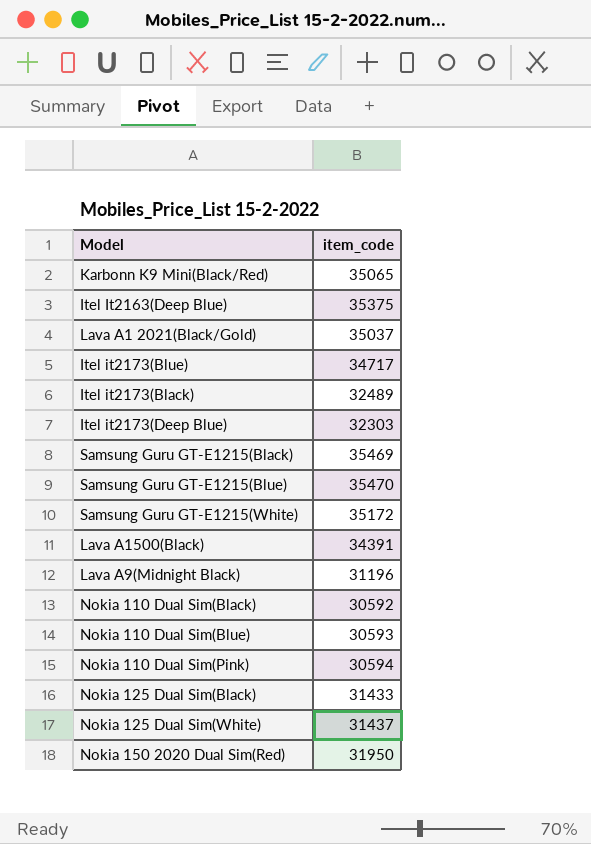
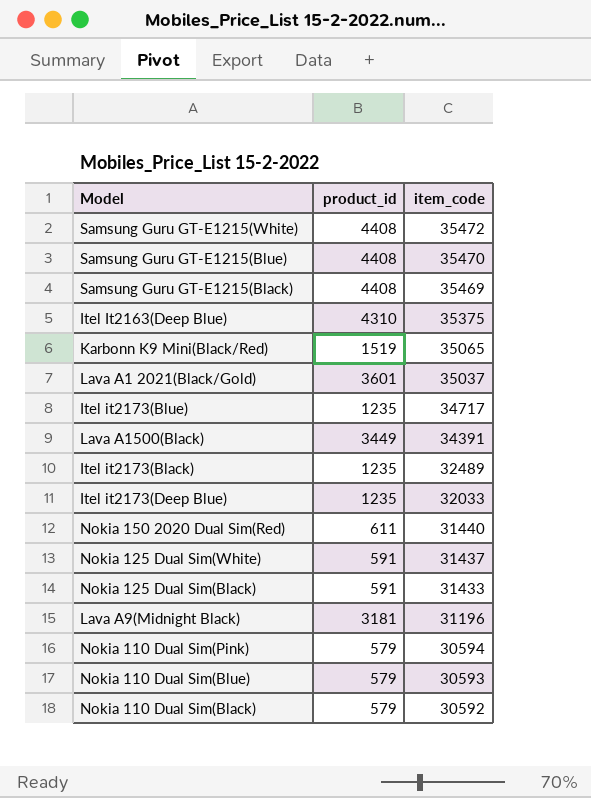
row order: none -> item_code descending
column product_id | position: none -> 2
Samsung Guru GT-E1215(White) | item_code: 35172 -> 35472
Itel it2173(Deep Blue) | item_code: 32303 -> 32033
Nokia 150 2020 Dual Sim(Red) | item_code: 31950 -> 31440

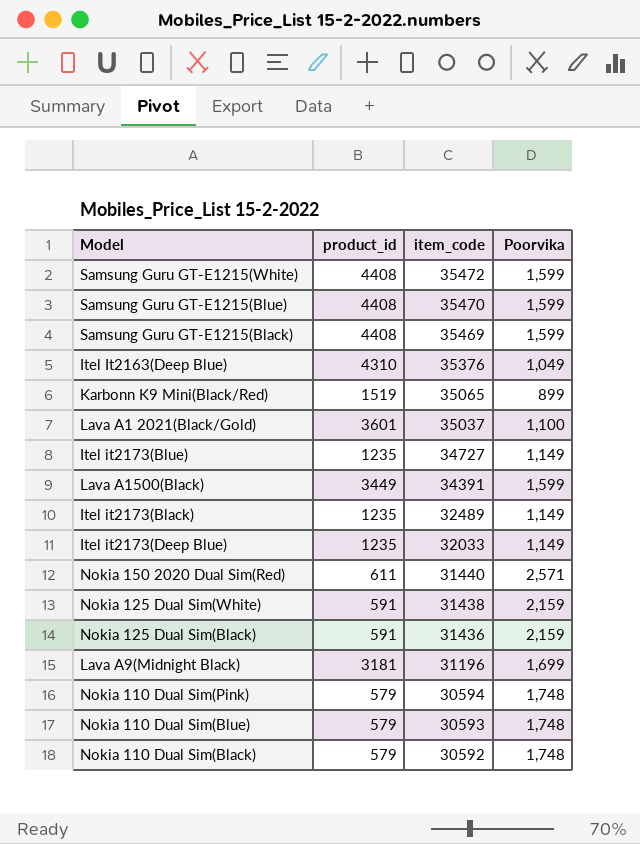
column Poorvika | position: none -> 4
Itel It2163(Deep Blue) | item_code: 35375 -> 35376
Itel it2173(Blue) | item_code: 34717 -> 34727
Nokia 125 Dual Sim(White) | item_code: 31437 -> 31438
Nokia 125 Dual Sim(Black) | item_code: 31433 -> 31436

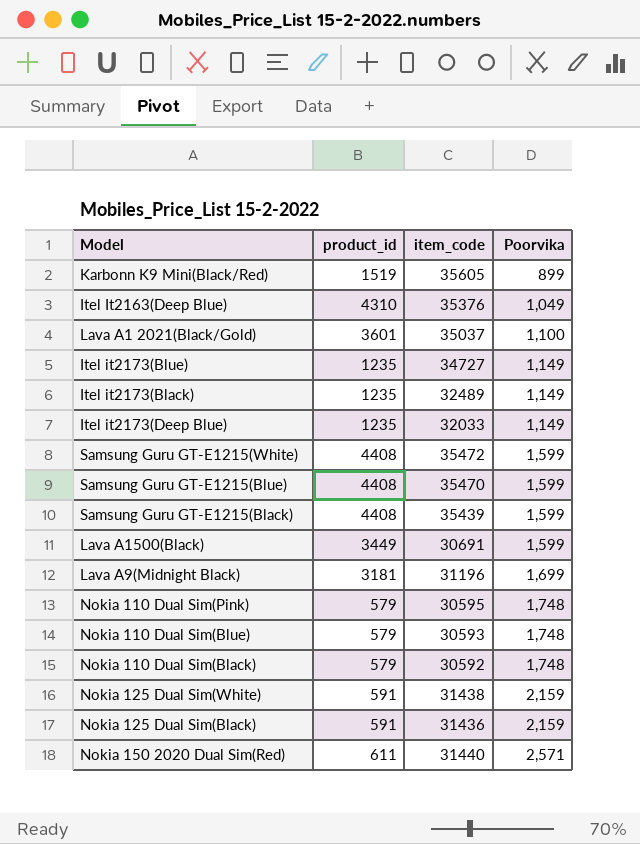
row order: item_code descending -> Poorvika ascending
Karbonn K9 Mini(Black/Red) | item_code: 35065 -> 35605
Samsung Guru GT-E1215(Black) | item_code: 35469 -> 35439
Lava A1500(Black) | item_code: 34391 -> 30691
Nokia 110 Dual Sim(Pink) | item_code: 30594 -> 30595

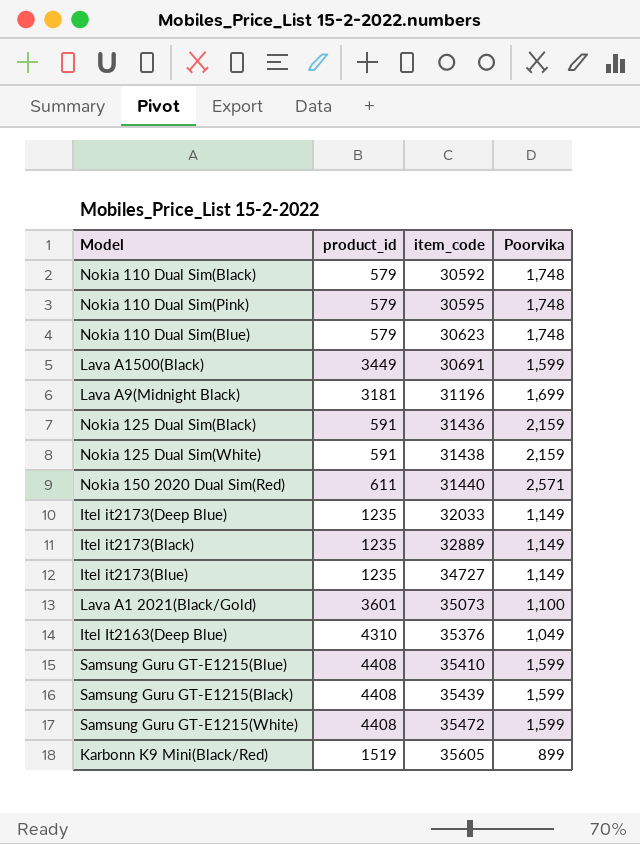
row order: Poorvika ascending -> item_code ascending
Nokia 110 Dual Sim(Blue) | item_code: 30593 -> 30623
Itel it2173(Black) | item_code: 32489 -> 32889
Lava A1 2021(Black/Gold) | item_code: 35037 -> 35073
Samsung Guru GT-E1215(Blue) | item_code: 35470 -> 35410

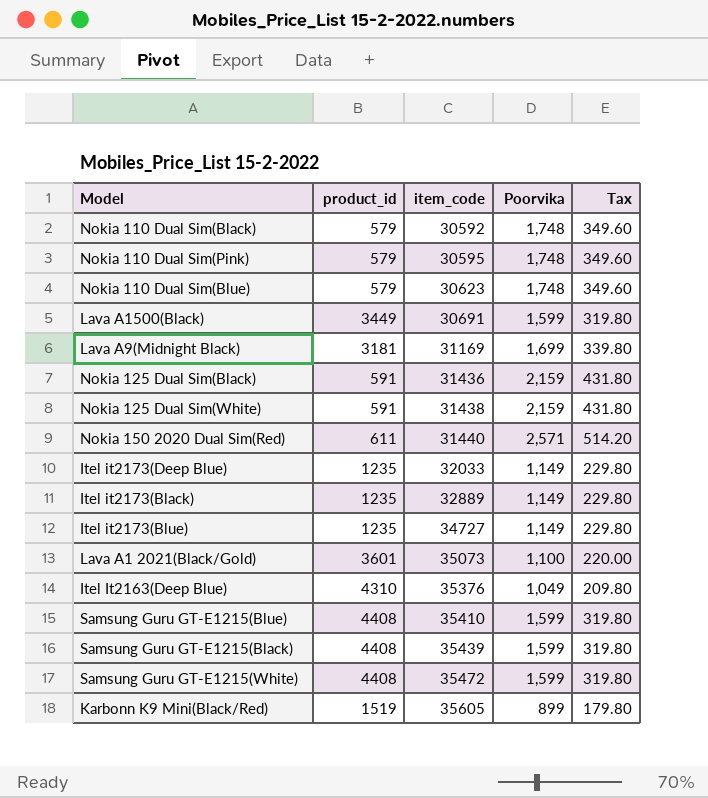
column Tax | formula: none -> [Poorvika] * 0.2
Lava A9(Midnight Black) | item_code: 31196 -> 31169

